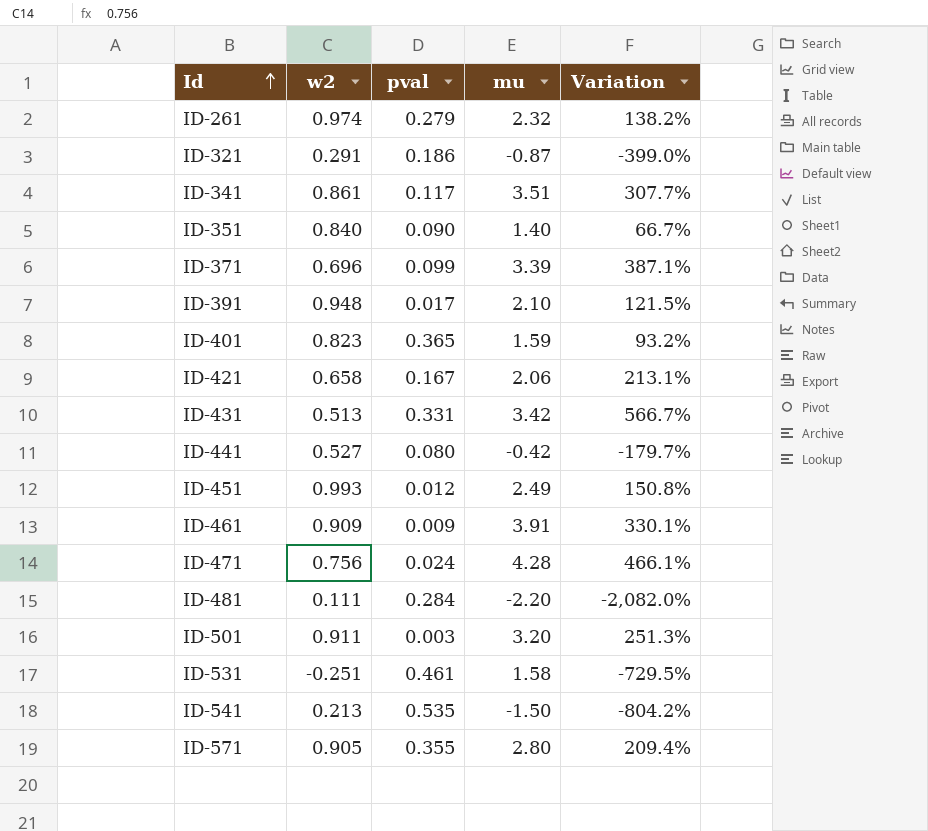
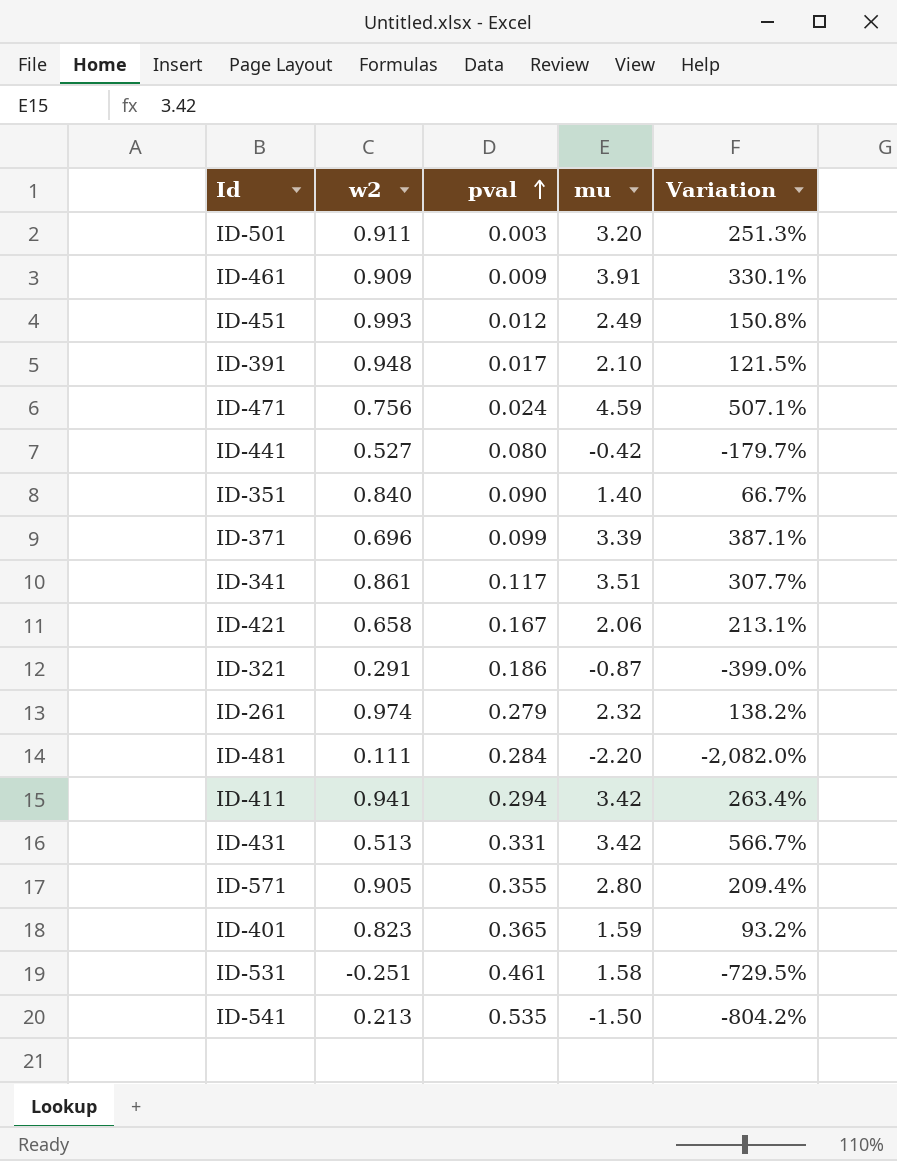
row order: Id ascending -> pval ascending
ID-471 | mu: 4.28 -> 4.59
ID-471 | Variation: 466.1% -> 507.1%
row ID-411: none -> 0.941 | 0.294 | 3.42 | 263.4%

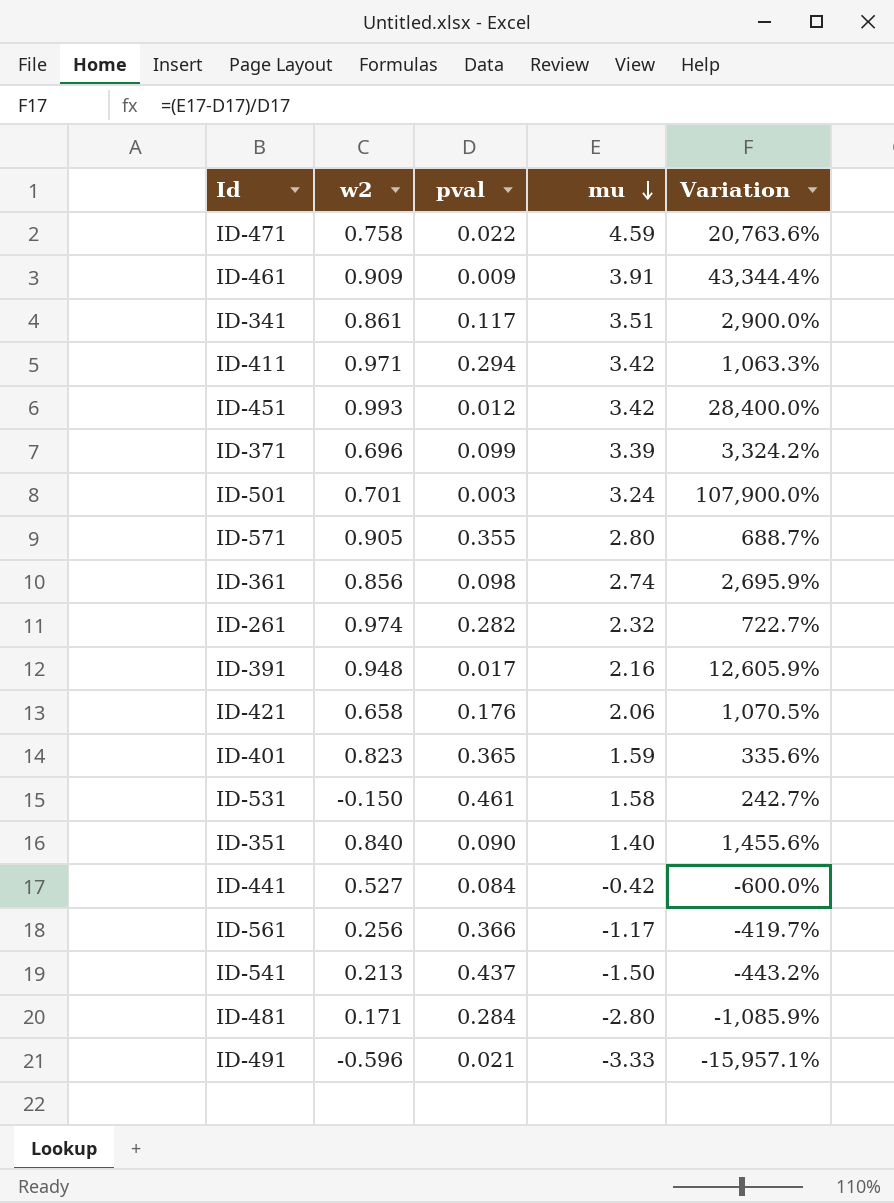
row order: pval ascending -> mu descending
column Variation | formula: ([mu] - [w2]) / [w2] -> ([mu] - [pval]) / [pval]
row ID-321: 0.291 | 0.186 | -0.87 | -399.0% -> none
row ID-431: 0.513 | 0.331 | 3.42 | 566.7% -> none
ID-471 | w2: 0.756 -> 0.758
ID-471 | pval: 0.024 -> 0.022
ID-411 | w2: 0.941 -> 0.971
ID-451 | mu: 2.49 -> 3.42
ID-501 | w2: 0.911 -> 0.701
ID-501 | mu: 3.20 -> 3.24
row ID-361: none -> 0.856 | 0.098 | 2.74 | 2,695.9%
ID-261 | pval: 0.279 -> 0.282
ID-391 | mu: 2.10 -> 2.16
ID-421 | pval: 0.167 -> 0.176
ID-531 | w2: -0.251 -> -0.150
ID-441 | pval: 0.080 -> 0.084
row ID-561: none -> 0.256 | 0.366 | -1.17 | -419.7%
ID-541 | pval: 0.535 -> 0.437
ID-481 | w2: 0.111 -> 0.171
ID-481 | mu: -2.20 -> -2.80
row ID-491: none -> -0.596 | 0.021 | -3.33 | -15,957.1%

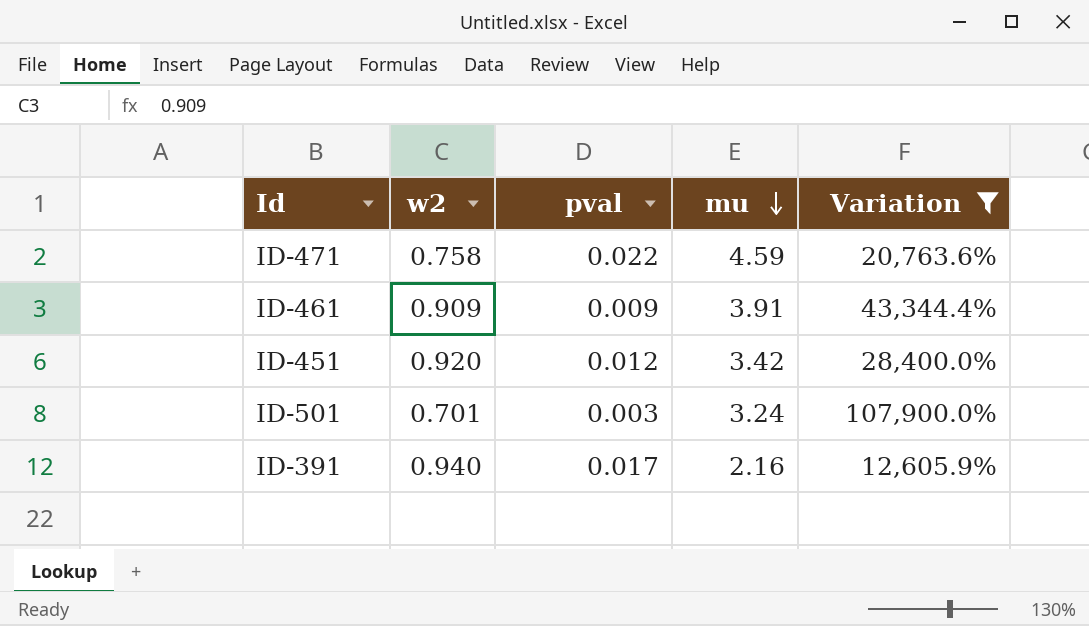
filter: none -> Variation >= 12,605.9%
ID-451 | w2: 0.993 -> 0.920
ID-391 | w2: 0.948 -> 0.940

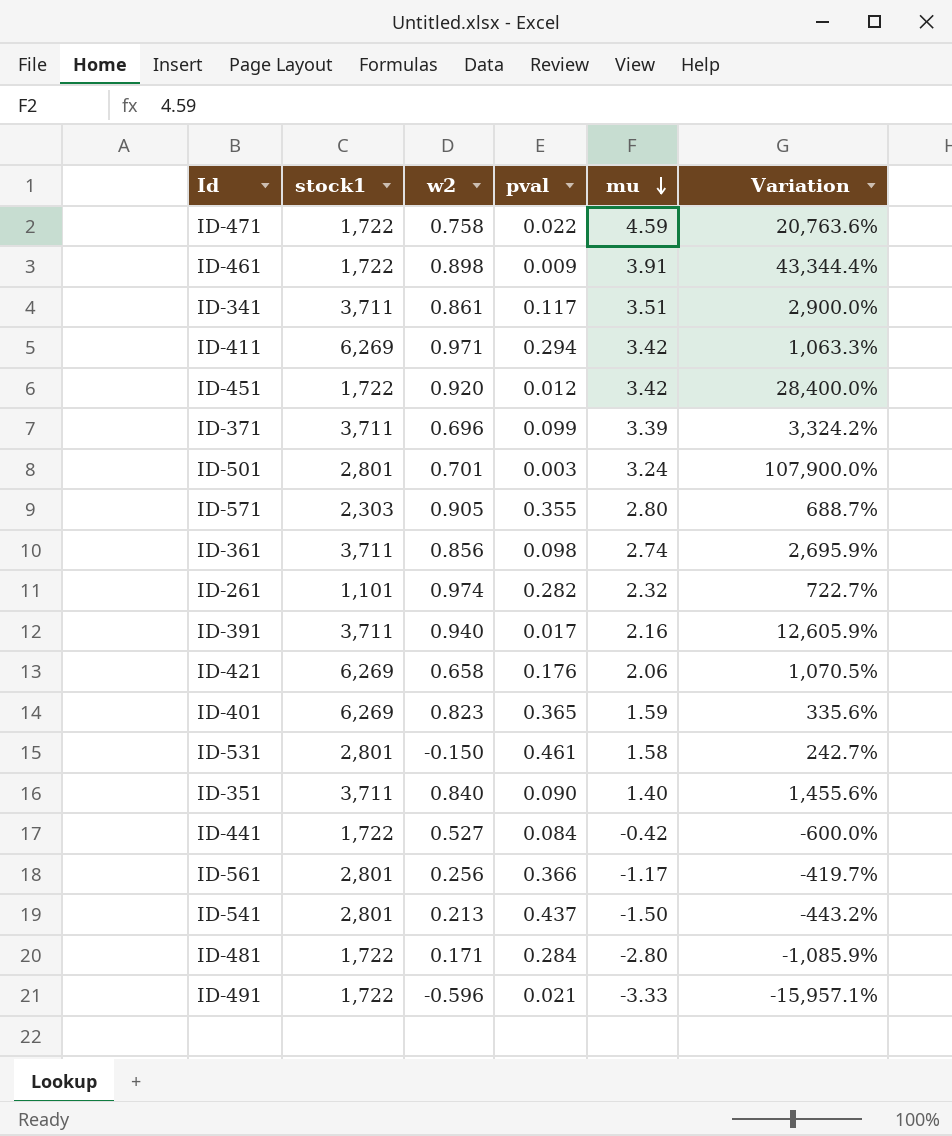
filter: Variation >= 12,605.9% -> none
column stock1 | position: none -> 2
ID-461 | w2: 0.909 -> 0.898

